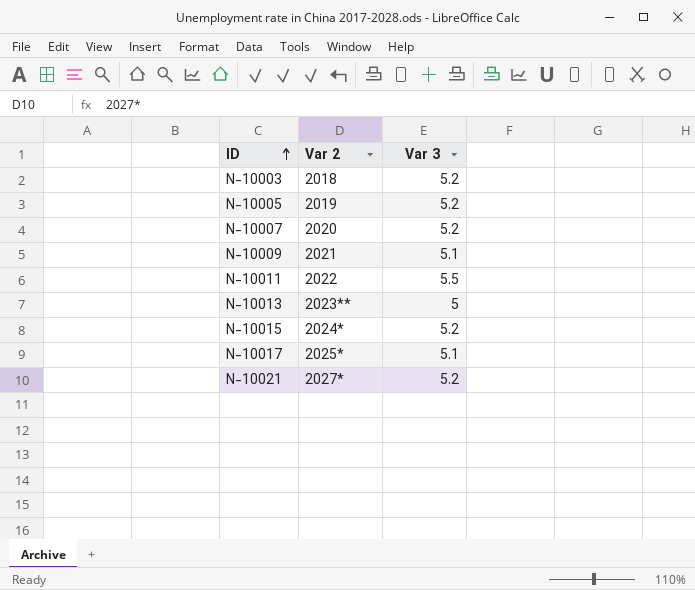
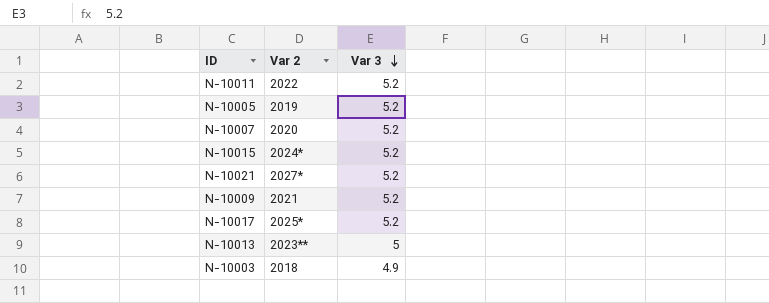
row order: ID ascending -> Var 3 descending
N-10011 | Var 3: 5.5 -> 5.2
N-10009 | Var 3: 5.1 -> 5.2
N-10017 | Var 3: 5.1 -> 5.2
N-10003 | Var 3: 5.2 -> 4.9

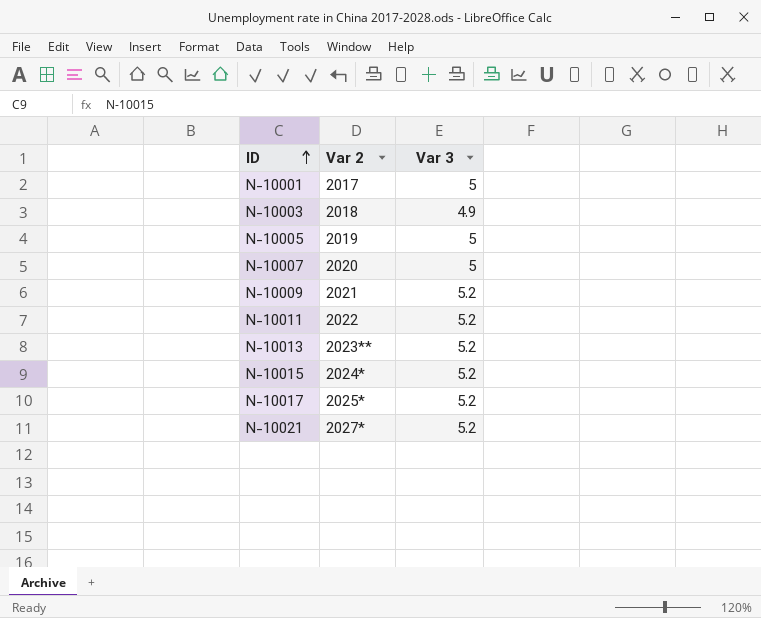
row order: Var 3 descending -> ID ascending
row N-10001: none -> 2017 | 5
N-10005 | Var 3: 5.2 -> 5
N-10007 | Var 3: 5.2 -> 5
N-10013 | Var 3: 5 -> 5.2

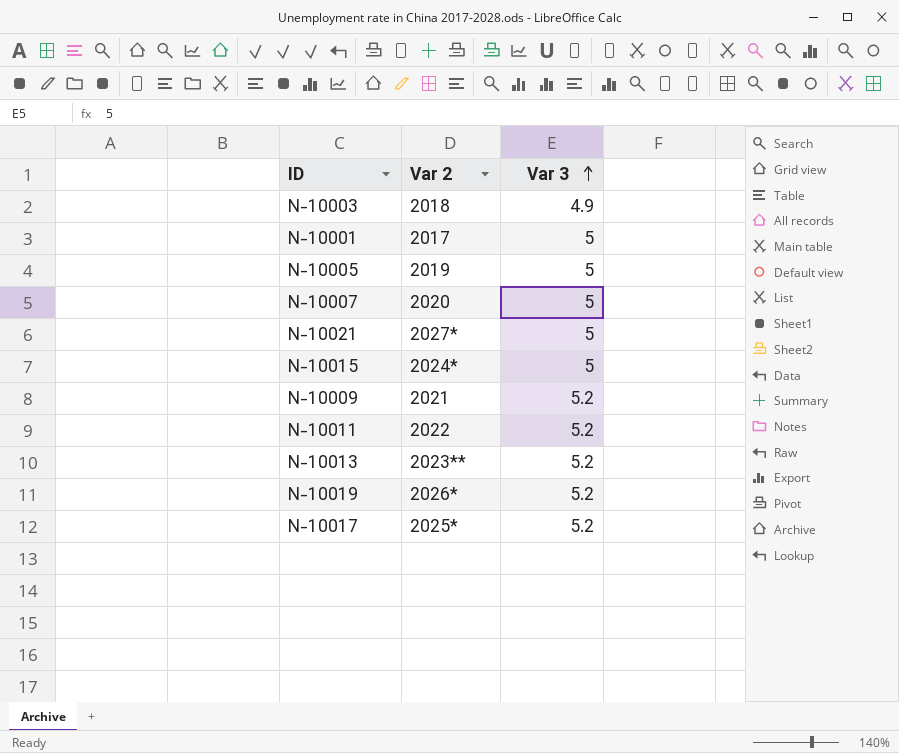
row order: ID ascending -> Var 3 ascending
N-10021 | Var 3: 5.2 -> 5
N-10015 | Var 3: 5.2 -> 5
row N-10019: none -> 2026* | 5.2

